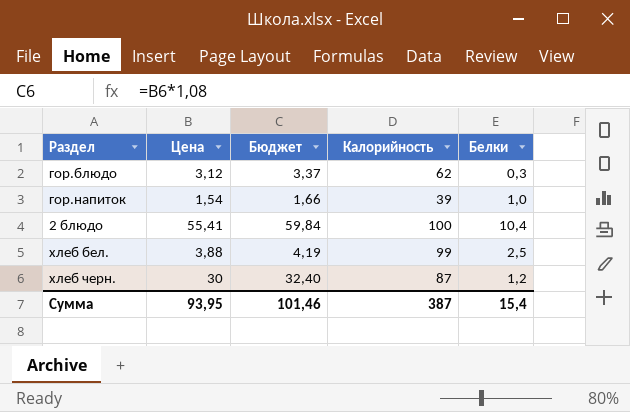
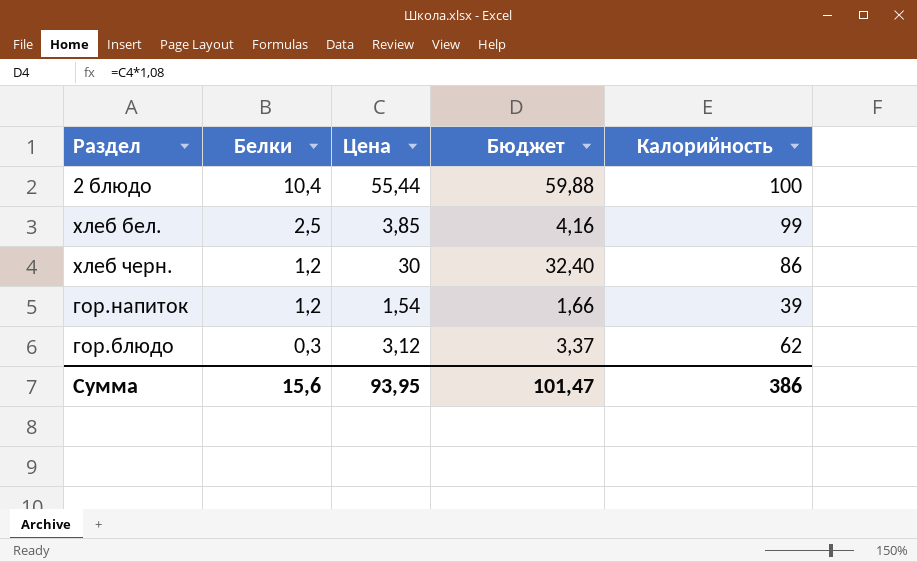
row order: none -> Белки descending
column Белки | position: 5 -> 2
2 блюдо | Цена: 55,41 -> 55,44
2 блюдо | Бюджет: 59,84 -> 59,88
хлеб бел. | Цена: 3,88 -> 3,85
хлеб бел. | Бюджет: 4,19 -> 4,16
хлеб черн. | Калорийность: 87 -> 86
гор.напиток | Белки: 1,0 -> 1,2
Сумма | Белки: 15,4 -> 15,6
Сумма | Бюджет: 101,46 -> 101,47
Сумма | Калорийность: 387 -> 386

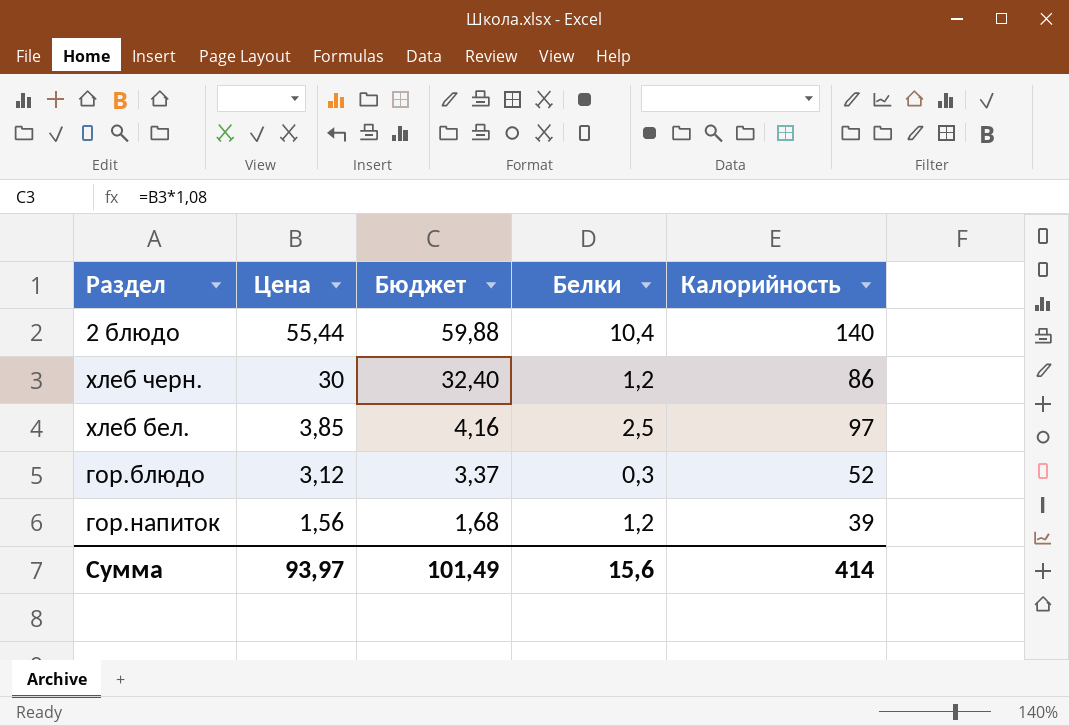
row order: Белки descending -> Цена descending
column Белки | position: 2 -> 4
2 блюдо | Калорийность: 100 -> 140
хлеб бел. | Калорийность: 99 -> 97
гор.блюдо | Калорийность: 62 -> 52
гор.напиток | Цена: 1,54 -> 1,56
гор.напиток | Бюджет: 1,66 -> 1,68
Сумма | Цена: 93,95 -> 93,97
Сумма | Бюджет: 101,47 -> 101,49
Сумма | Калорийность: 386 -> 414

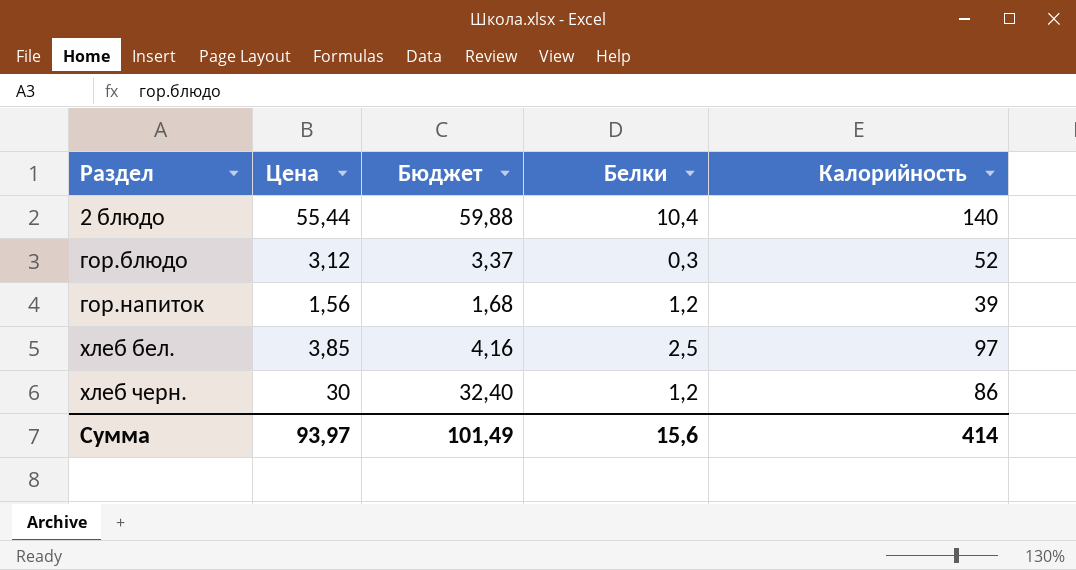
row order: Цена descending -> Раздел ascending

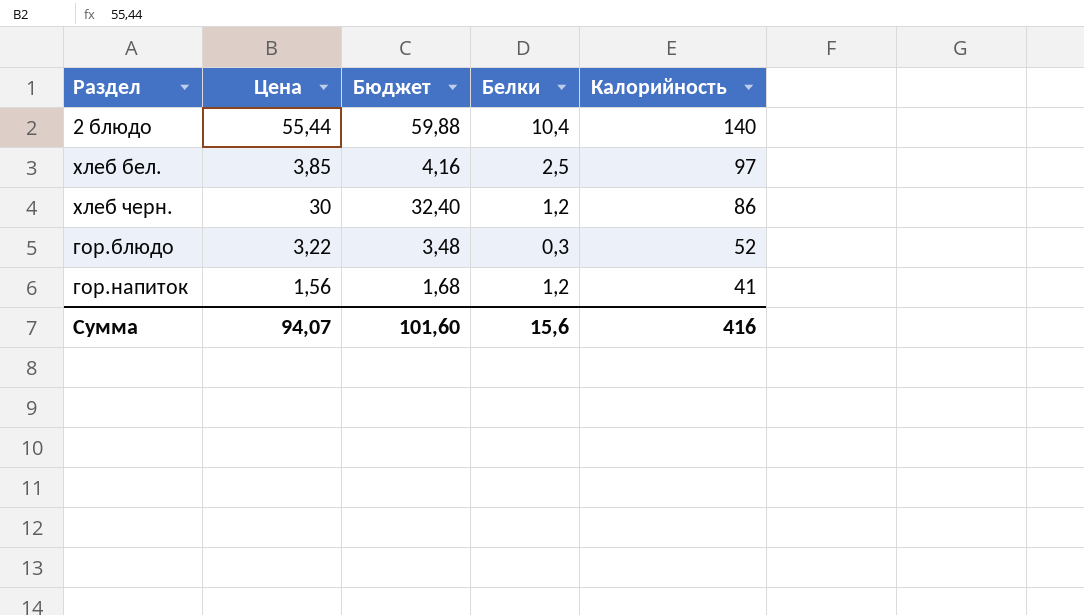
row order: Раздел ascending -> Калорийность descending
гор.блюдо | Цена: 3,12 -> 3,22
гор.блюдо | Бюджет: 3,37 -> 3,48
гор.напиток | Калорийность: 39 -> 41
Сумма | Цена: 93,97 -> 94,07
Сумма | Бюджет: 101,49 -> 101,60
Сумма | Калорийность: 414 -> 416

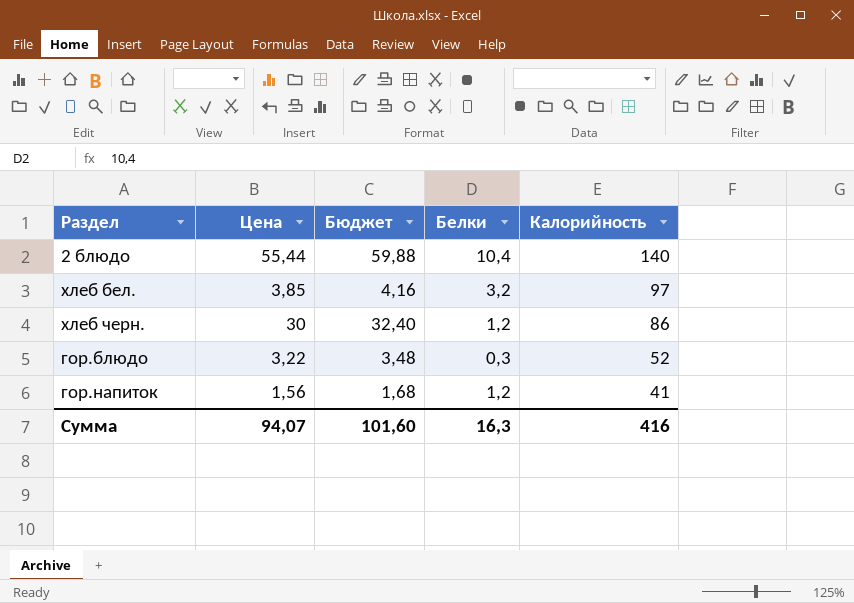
хлеб бел. | Белки: 2,5 -> 3,2
Сумма | Белки: 15,6 -> 16,3

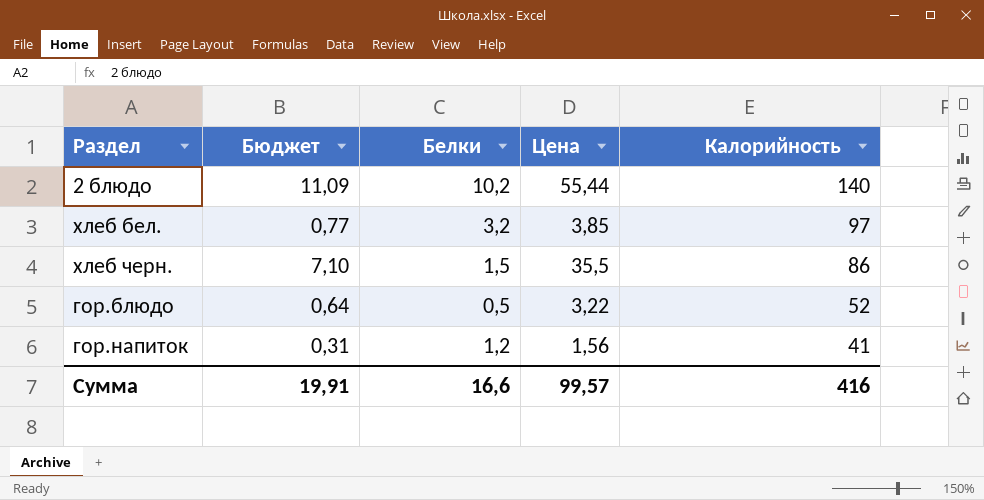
column Бюджет | formula: [Цена] * 1,08 -> [Цена] * 0,2
column Цена | position: 2 -> 4
2 блюдо | Белки: 10,4 -> 10,2
хлеб черн. | Белки: 1,2 -> 1,5
хлеб черн. | Цена: 30 -> 35,5
гор.блюдо | Белки: 0,3 -> 0,5
Сумма | Бюджет: 101,60 -> 19,91
Сумма | Белки: 16,3 -> 16,6
Сумма | Цена: 94,07 -> 99,57

